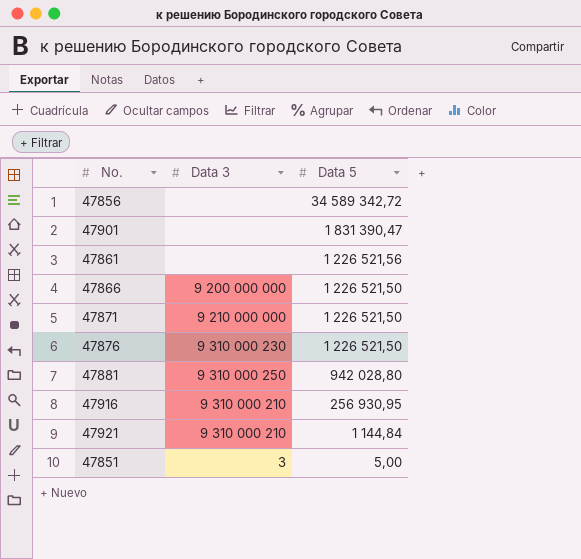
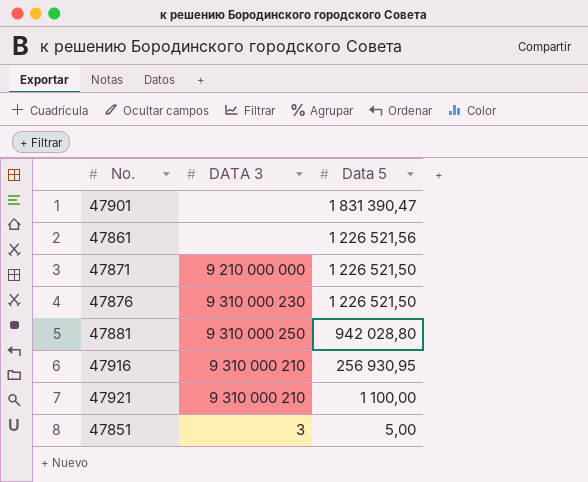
column name: Data 3 -> DATA 3
row 47856: none | 34 589 342,72 -> none
row 47866: 9 200 000 000 | 1 226 521,50 -> none
47921 | Data 5: 1 144,84 -> 1 100,00

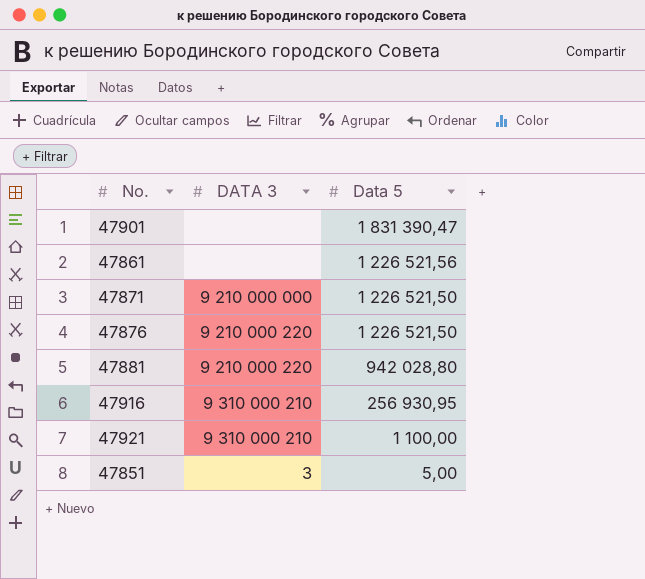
47876 | DATA 3: 9 310 000 230 -> 9 210 000 220
47881 | DATA 3: 9 310 000 250 -> 9 210 000 220

